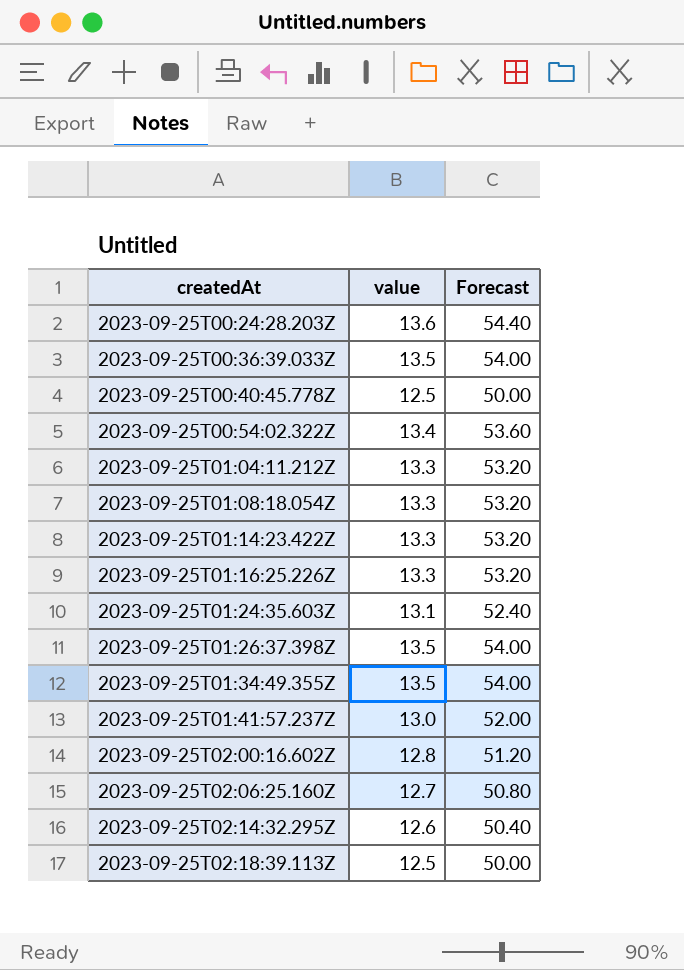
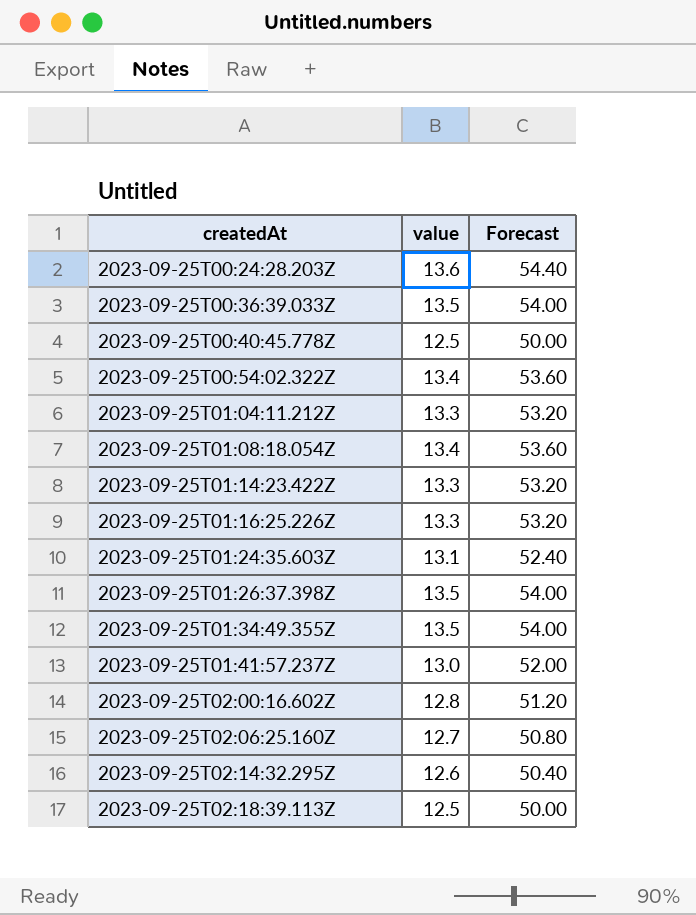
2023-09-25T01:08:18.054Z | value: 13.3 -> 13.4
2023-09-25T01:08:18.054Z | Forecast: 53.20 -> 53.60

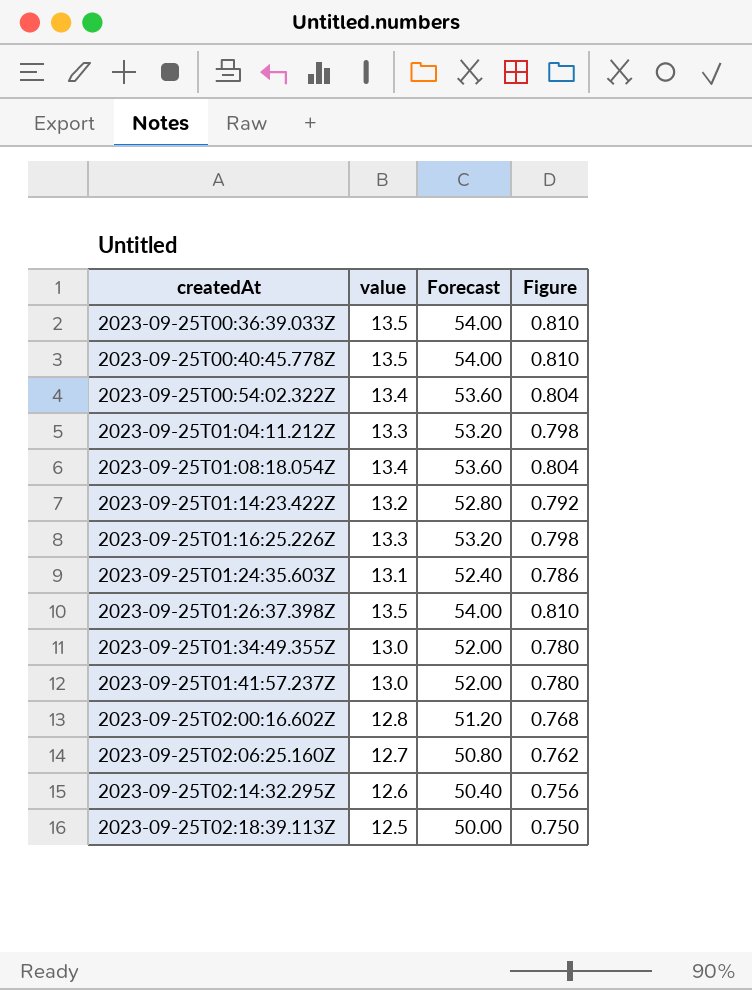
column Figure | formula: none -> [value] * 0.06
row 2023-09-25T00:24:28.203Z: 13.6 | 54.40 -> none
2023-09-25T00:40:45.778Z | value: 12.5 -> 13.5
2023-09-25T00:40:45.778Z | Forecast: 50.00 -> 54.00
2023-09-25T01:14:23.422Z | value: 13.3 -> 13.2
2023-09-25T01:14:23.422Z | Forecast: 53.20 -> 52.80
2023-09-25T01:34:49.355Z | value: 13.5 -> 13.0
2023-09-25T01:34:49.355Z | Forecast: 54.00 -> 52.00

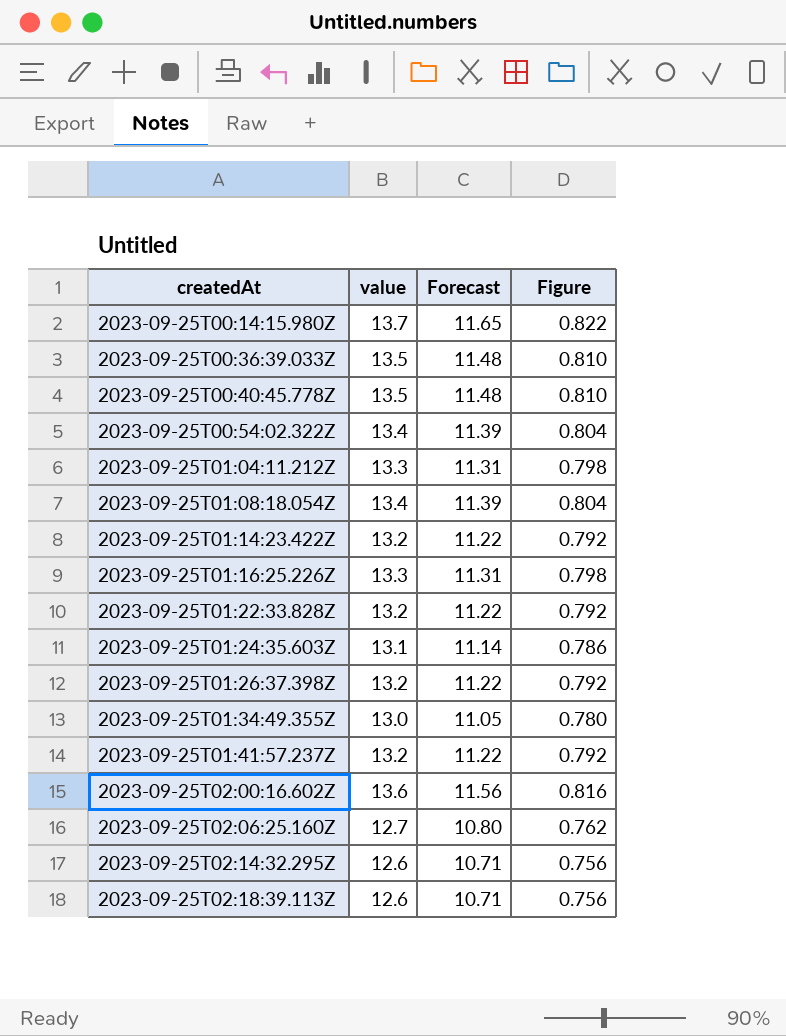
column Forecast | formula: [value] * 4 -> [value] * 0.85
row 2023-09-25T00:14:15.980Z: none -> 13.7 | 11.65 | 0.822
row 2023-09-25T01:22:33.828Z: none -> 13.2 | 11.22 | 0.792
2023-09-25T01:26:37.398Z | value: 13.5 -> 13.2
2023-09-25T01:26:37.398Z | Figure: 0.810 -> 0.792
2023-09-25T01:41:57.237Z | value: 13.0 -> 13.2
2023-09-25T01:41:57.237Z | Figure: 0.780 -> 0.792
2023-09-25T02:00:16.602Z | value: 12.8 -> 13.6
2023-09-25T02:00:16.602Z | Figure: 0.768 -> 0.816
2023-09-25T02:18:39.113Z | value: 12.5 -> 12.6
2023-09-25T02:18:39.113Z | Figure: 0.750 -> 0.756

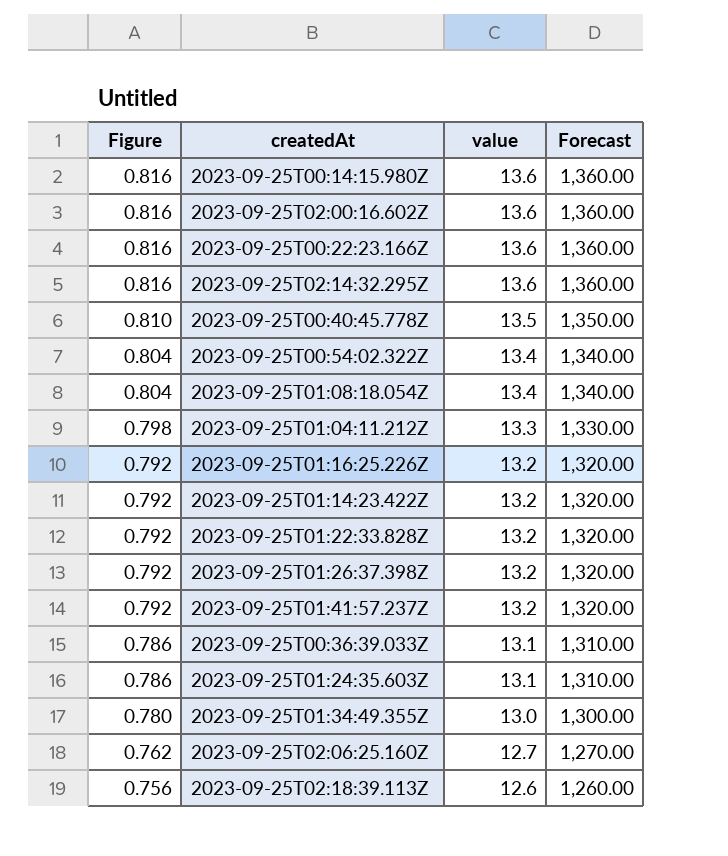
row order: createdAt ascending -> Figure descending
column Figure | position: 4 -> 1
column Forecast | formula: [value] * 0.85 -> [value] * 100
2023-09-25T00:14:15.980Z | Figure: 0.822 -> 0.816
2023-09-25T00:14:15.980Z | value: 13.7 -> 13.6
row 2023-09-25T00:22:23.166Z: none -> 0.816 | 13.6 | 1,360.00
2023-09-25T02:14:32.295Z | Figure: 0.756 -> 0.816
2023-09-25T02:14:32.295Z | value: 12.6 -> 13.6
2023-09-25T01:16:25.226Z | Figure: 0.798 -> 0.792
2023-09-25T01:16:25.226Z | value: 13.3 -> 13.2
2023-09-25T00:36:39.033Z | Figure: 0.810 -> 0.786
2023-09-25T00:36:39.033Z | value: 13.5 -> 13.1

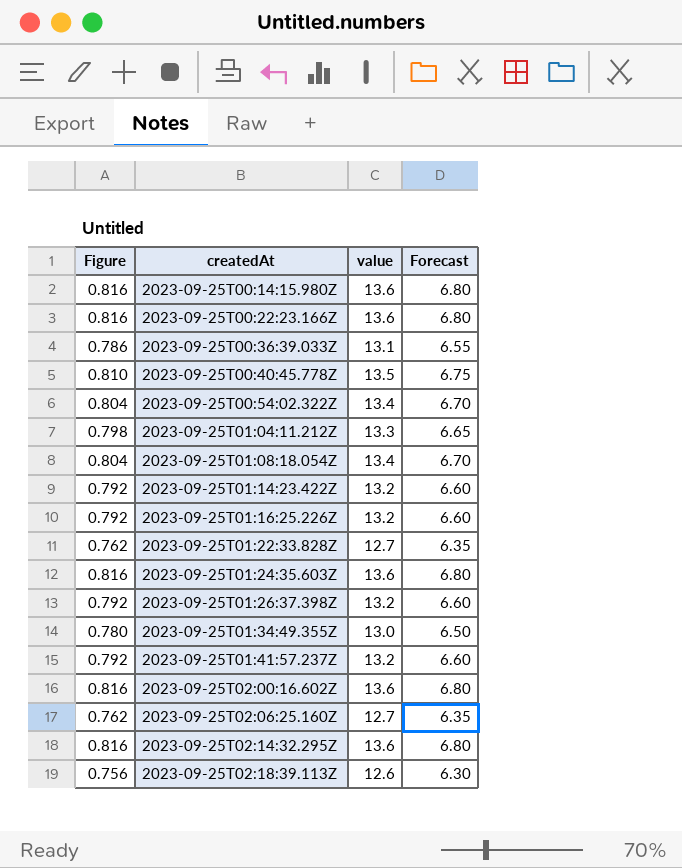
row order: Figure descending -> createdAt ascending
column Forecast | formula: [value] * 100 -> [value] * 0.5
2023-09-25T01:22:33.828Z | Figure: 0.792 -> 0.762
2023-09-25T01:22:33.828Z | value: 13.2 -> 12.7
2023-09-25T01:24:35.603Z | Figure: 0.786 -> 0.816
2023-09-25T01:24:35.603Z | value: 13.1 -> 13.6

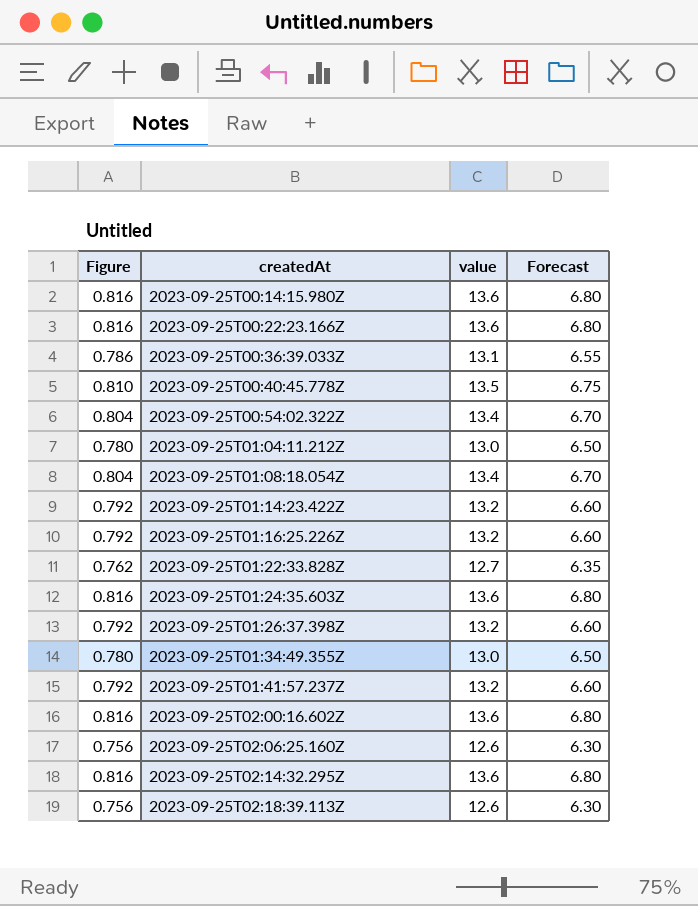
2023-09-25T01:04:11.212Z | Figure: 0.798 -> 0.780
2023-09-25T01:04:11.212Z | value: 13.3 -> 13.0
2023-09-25T01:04:11.212Z | Forecast: 6.65 -> 6.50
2023-09-25T02:06:25.160Z | Figure: 0.762 -> 0.756
2023-09-25T02:06:25.160Z | value: 12.7 -> 12.6
2023-09-25T02:06:25.160Z | Forecast: 6.35 -> 6.30

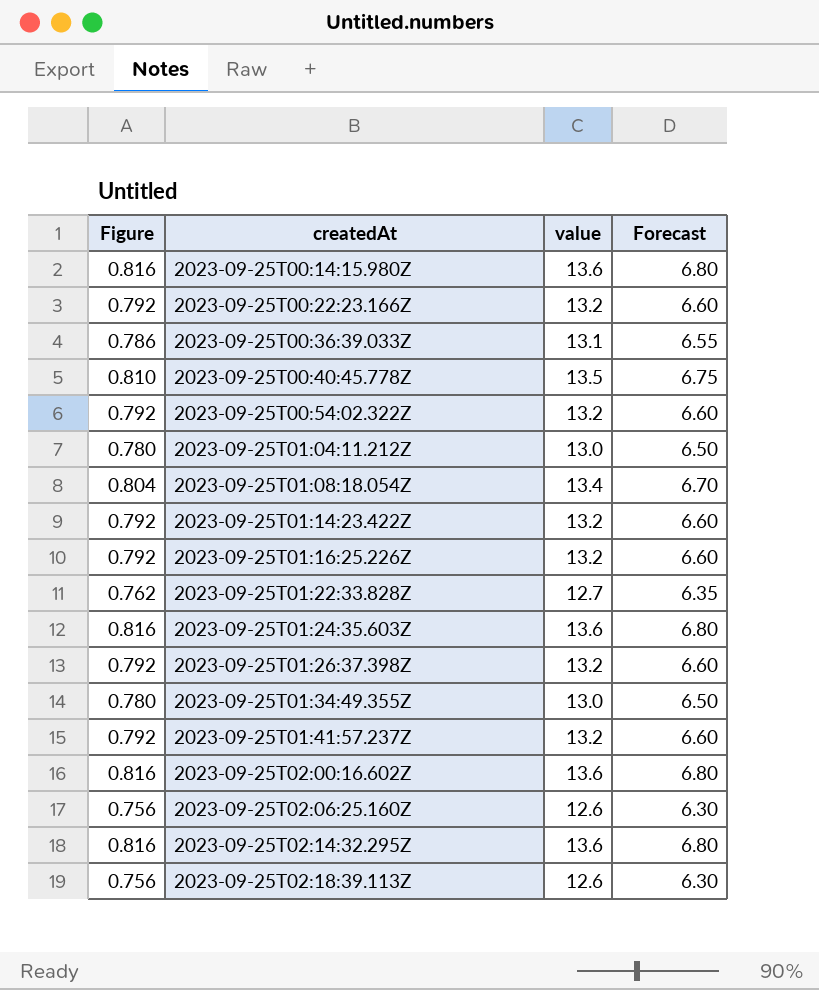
2023-09-25T00:22:23.166Z | Figure: 0.816 -> 0.792
2023-09-25T00:22:23.166Z | value: 13.6 -> 13.2
2023-09-25T00:22:23.166Z | Forecast: 6.80 -> 6.60
2023-09-25T00:54:02.322Z | Figure: 0.804 -> 0.792
2023-09-25T00:54:02.322Z | value: 13.4 -> 13.2
2023-09-25T00:54:02.322Z | Forecast: 6.70 -> 6.60

